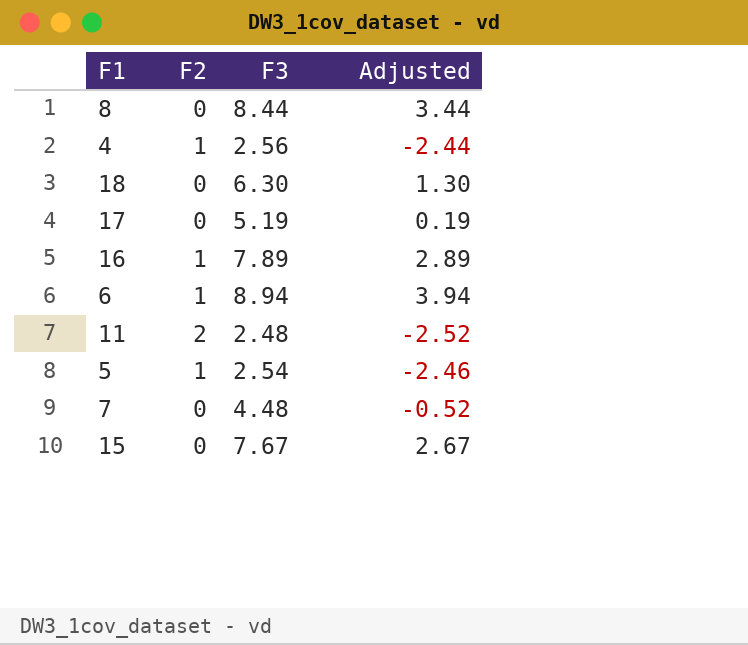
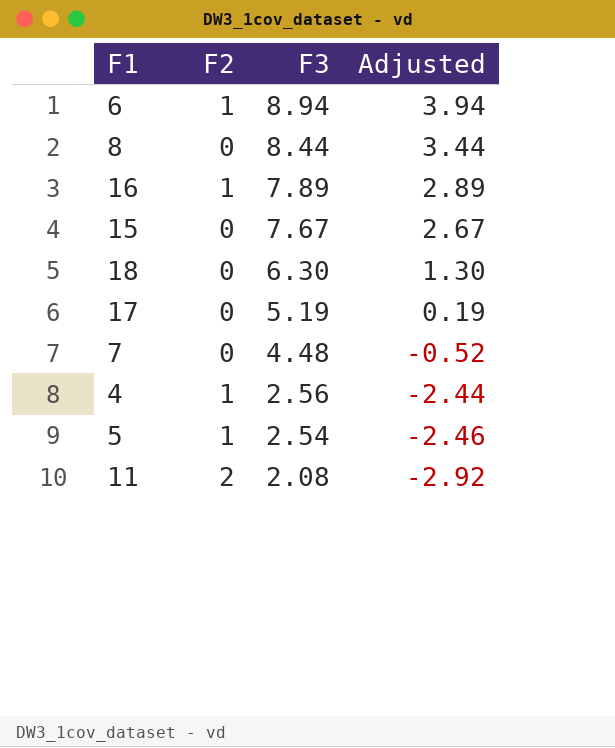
row order: none -> F3 descending
11 | F3: 2.48 -> 2.08
11 | Adjusted: -2.52 -> -2.92

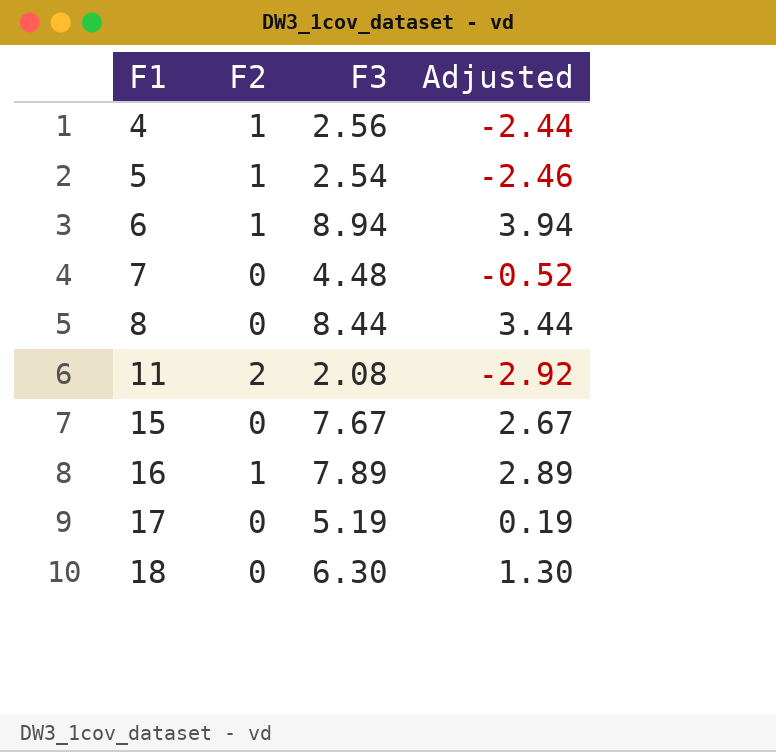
row order: F3 descending -> F1 ascending

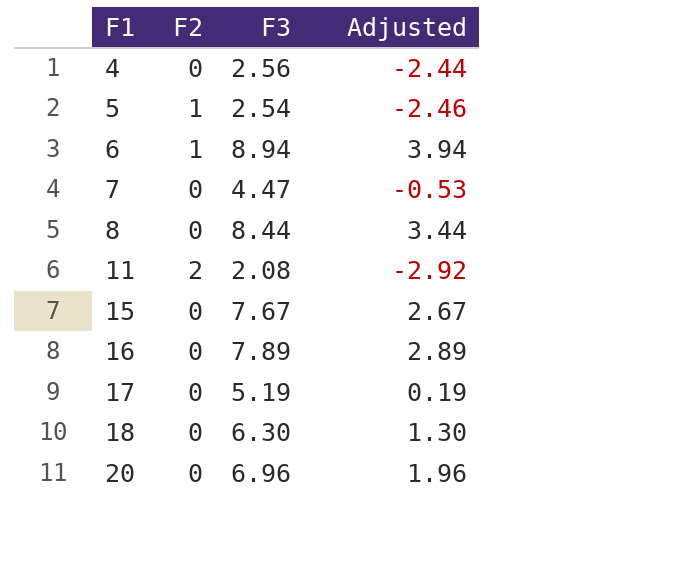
4 | F2: 1 -> 0
7 | F3: 4.48 -> 4.47
7 | Adjusted: -0.52 -> -0.53
16 | F2: 1 -> 0
row 20: none -> 0 | 6.96 | 1.96

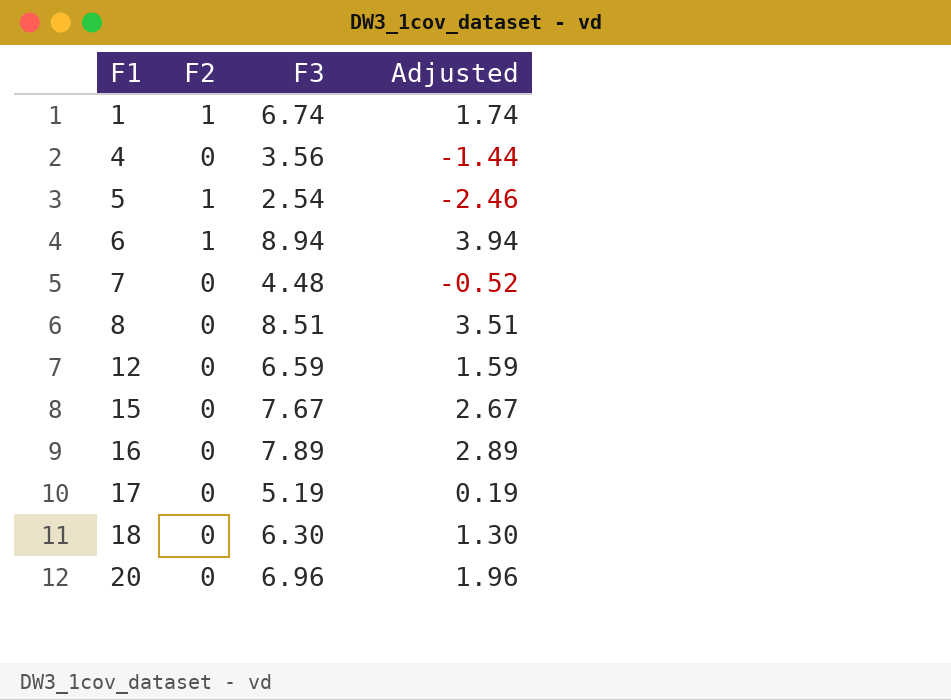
row 11: 2 | 2.08 | -2.92 -> none
row 1: none -> 1 | 6.74 | 1.74
4 | F3: 2.56 -> 3.56
4 | Adjusted: -2.44 -> -1.44
7 | F3: 4.47 -> 4.48
7 | Adjusted: -0.53 -> -0.52
8 | F3: 8.44 -> 8.51
8 | Adjusted: 3.44 -> 3.51
row 12: none -> 0 | 6.59 | 1.59

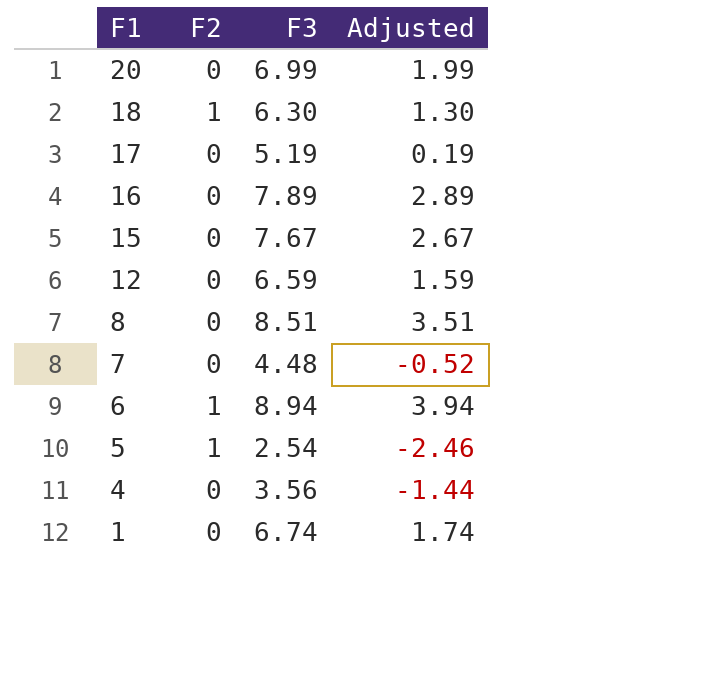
row order: F1 ascending -> F1 descending
20 | F3: 6.96 -> 6.99
20 | Adjusted: 1.96 -> 1.99
18 | F2: 0 -> 1
1 | F2: 1 -> 0

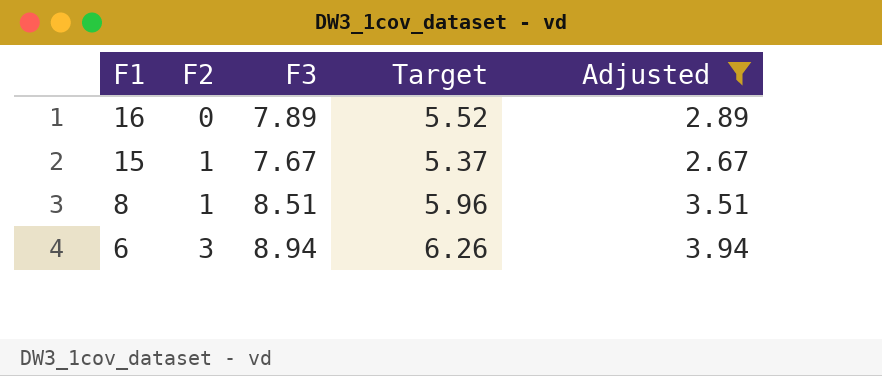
filter: none -> Adjusted >= 2.67
column Target | formula: none -> [F3] * 0.7
15 | F2: 0 -> 1
8 | F2: 0 -> 1
6 | F2: 1 -> 3

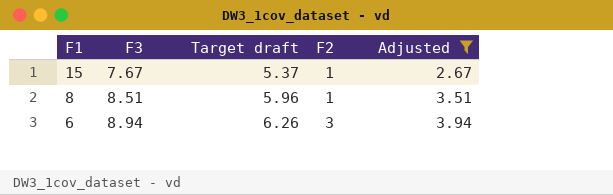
column name: Target -> Target draft
column F2 | position: 2 -> 4
row 16: 0 | 7.89 | 5.52 | 2.89 -> none

